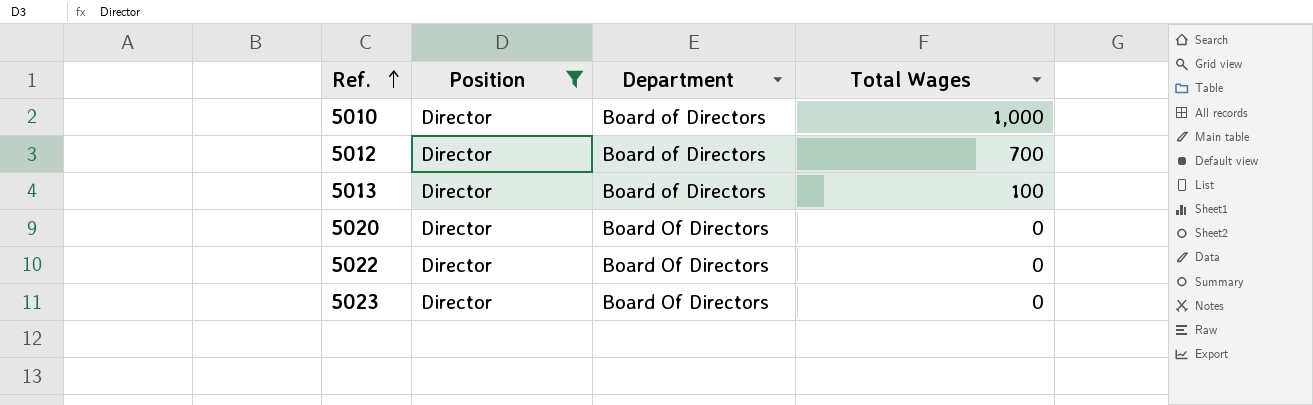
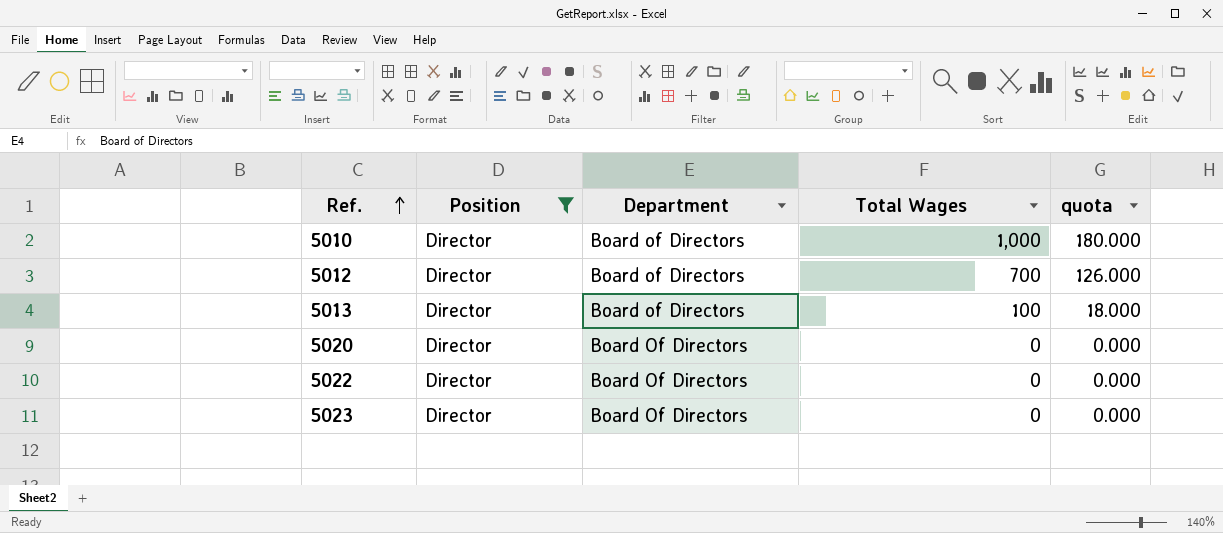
column quota | formula: none -> [Total Wages] * 0.18

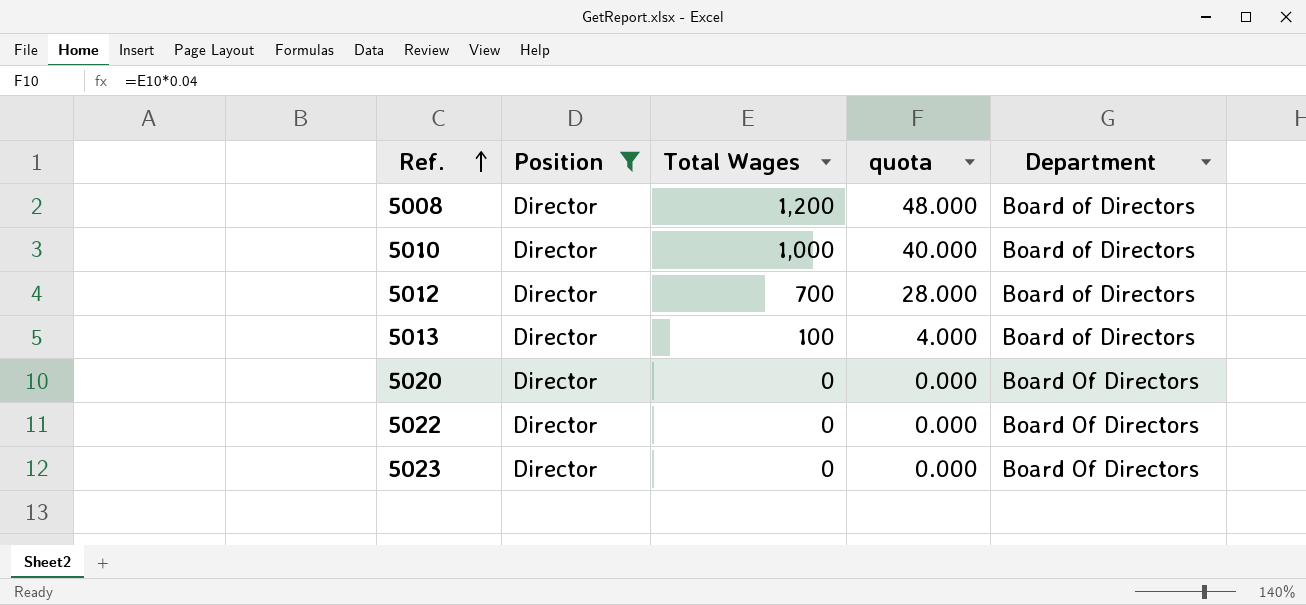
column quota | formula: [Total Wages] * 0.18 -> [Total Wages] * 0.04
column Department | position: 3 -> 5
row 5008: none -> Director | 1,200 | 48.000 | Board of Directors

